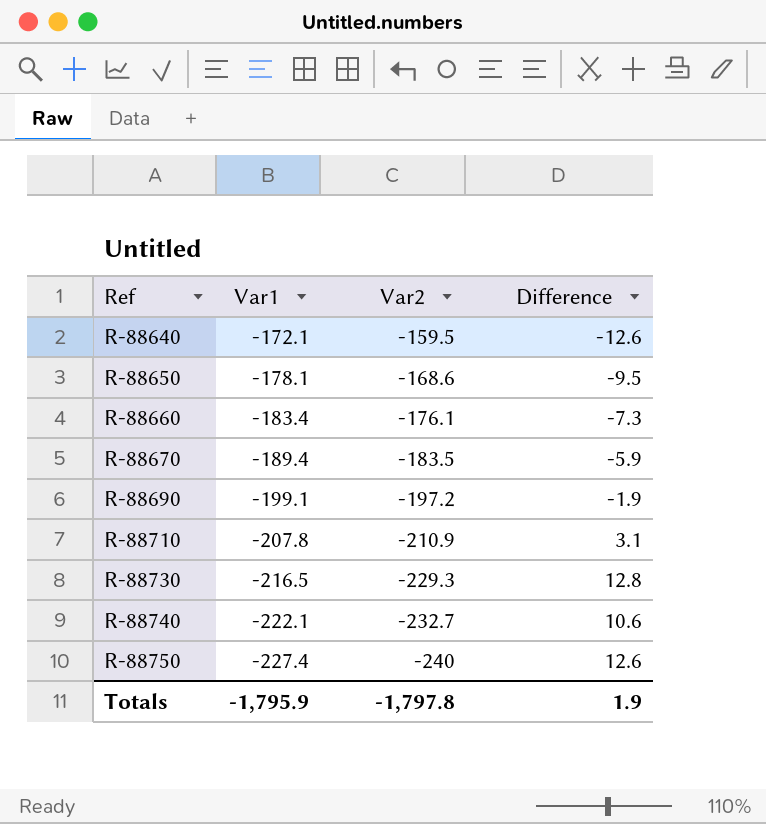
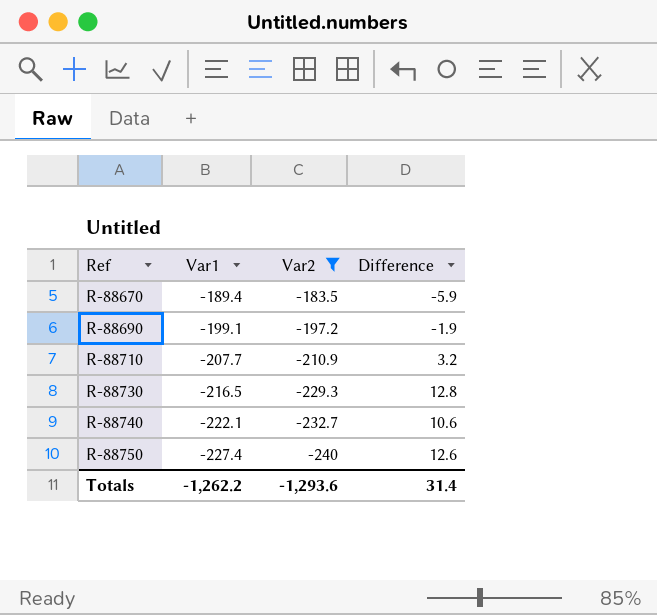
filter: none -> Var2 <= -183.5
R-88710 | Var1: -207.8 -> -207.7
R-88710 | Difference: 3.1 -> 3.2
Totals | Var1: -1,795.9 -> -1,262.2
Totals | Var2: -1,797.8 -> -1,293.6
Totals | Difference: 1.9 -> 31.4

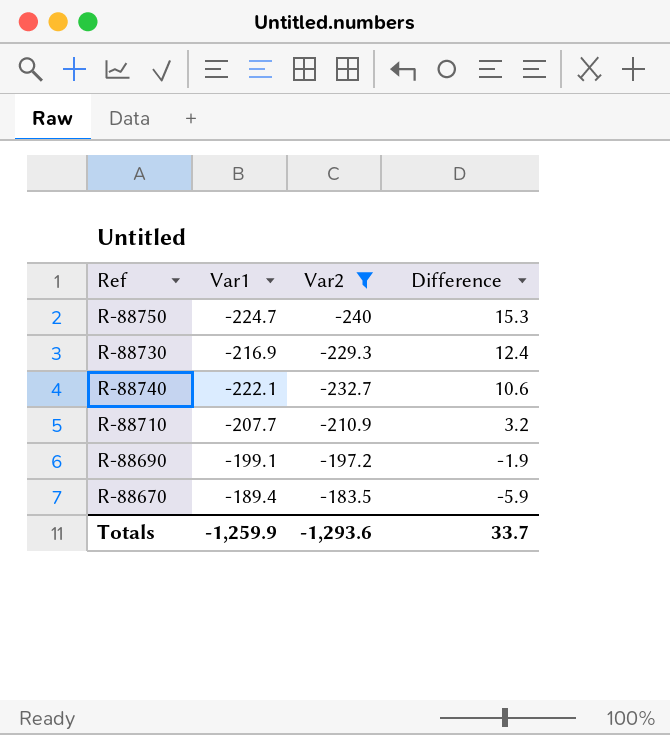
row order: Ref ascending -> Difference descending
R-88750 | Var1: -227.4 -> -224.7
R-88750 | Difference: 12.6 -> 15.3
R-88730 | Var1: -216.5 -> -216.9
R-88730 | Difference: 12.8 -> 12.4
Totals | Var1: -1,262.2 -> -1,259.9
Totals | Difference: 31.4 -> 33.7

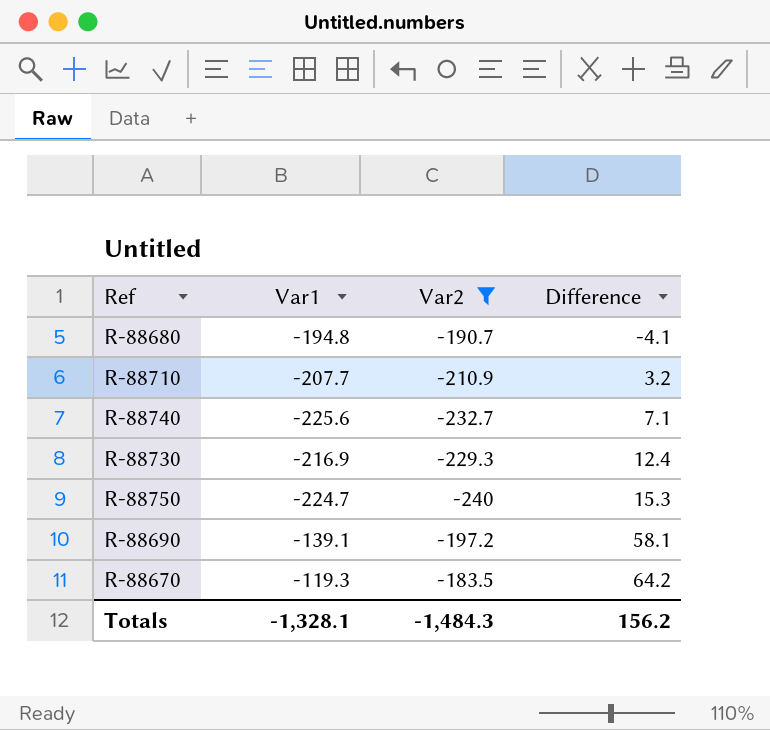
row order: Difference descending -> Difference ascending
row R-88680: none -> -194.8 | -190.7 | -4.1
R-88740 | Var1: -222.1 -> -225.6
R-88740 | Difference: 10.6 -> 7.1
R-88690 | Var1: -199.1 -> -139.1
R-88690 | Difference: -1.9 -> 58.1
R-88670 | Var1: -189.4 -> -119.3
R-88670 | Difference: -5.9 -> 64.2
Totals | Var1: -1,259.9 -> -1,328.1
Totals | Var2: -1,293.6 -> -1,484.3
Totals | Difference: 33.7 -> 156.2

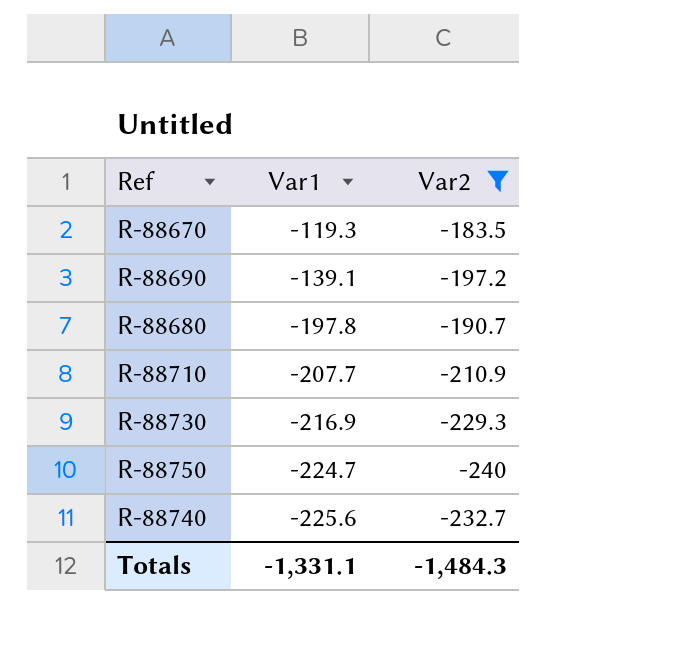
row order: Difference ascending -> Var1 descending
column Difference | formula: [Var1] - [Var2] -> none
R-88680 | Var1: -194.8 -> -197.8
Totals | Var1: -1,328.1 -> -1,331.1

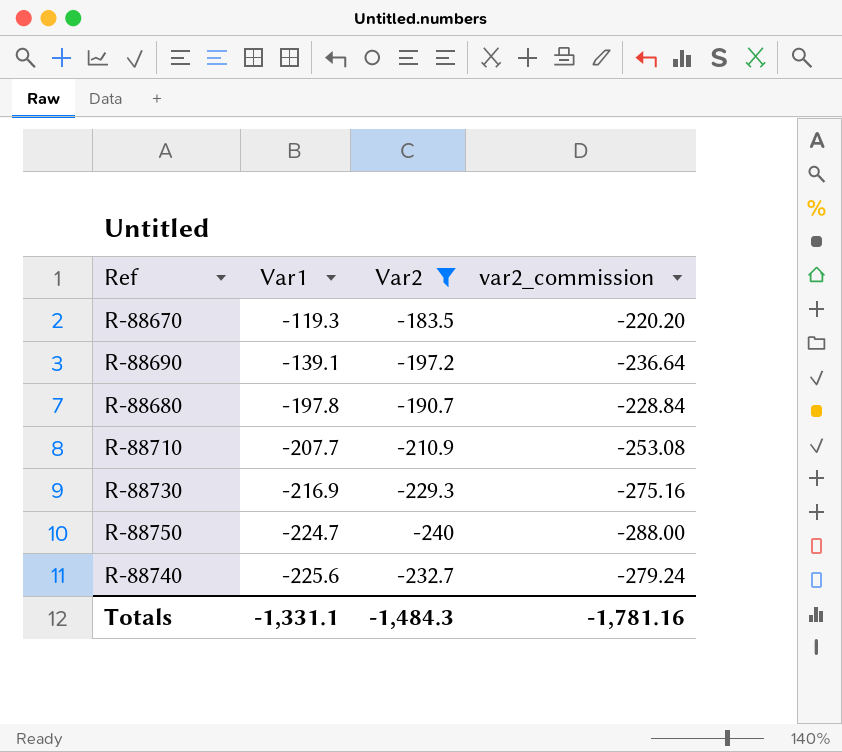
column var2_commission | formula: none -> [Var2] * 1.2

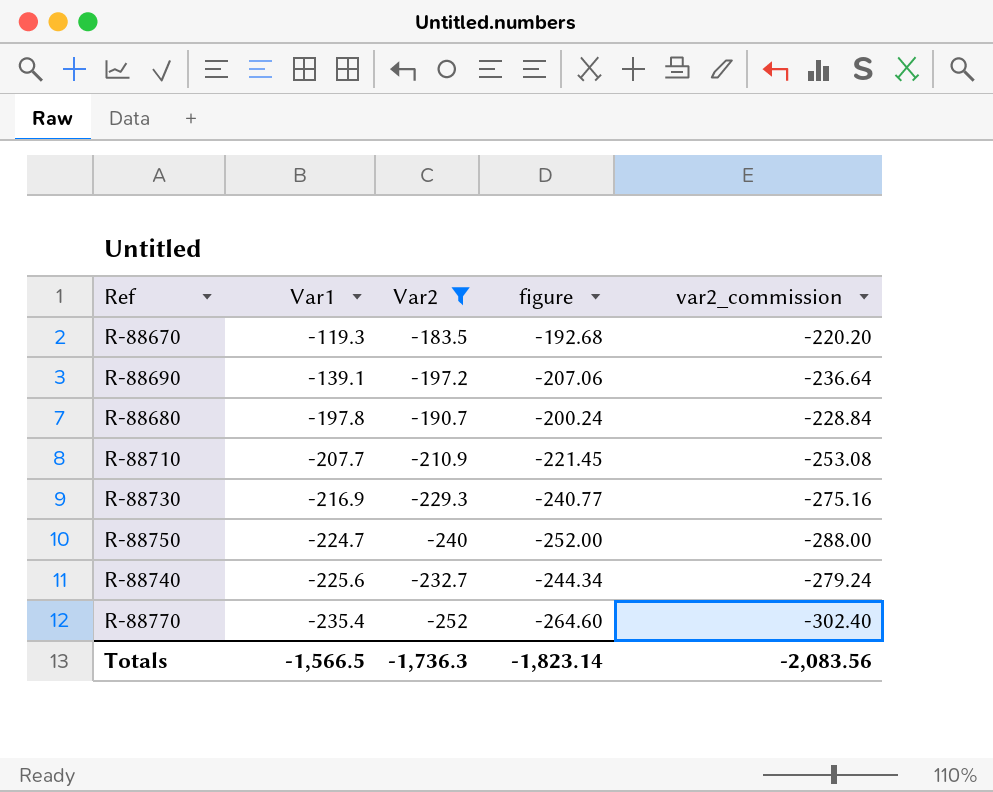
column figure | formula: none -> [Var2] * 1.05
row R-88770: none -> -235.4 | -252 | -264.60 | -302.40
Totals | Var1: -1,331.1 -> -1,566.5
Totals | Var2: -1,484.3 -> -1,736.3
Totals | var2_commission: -1,781.16 -> -2,083.56

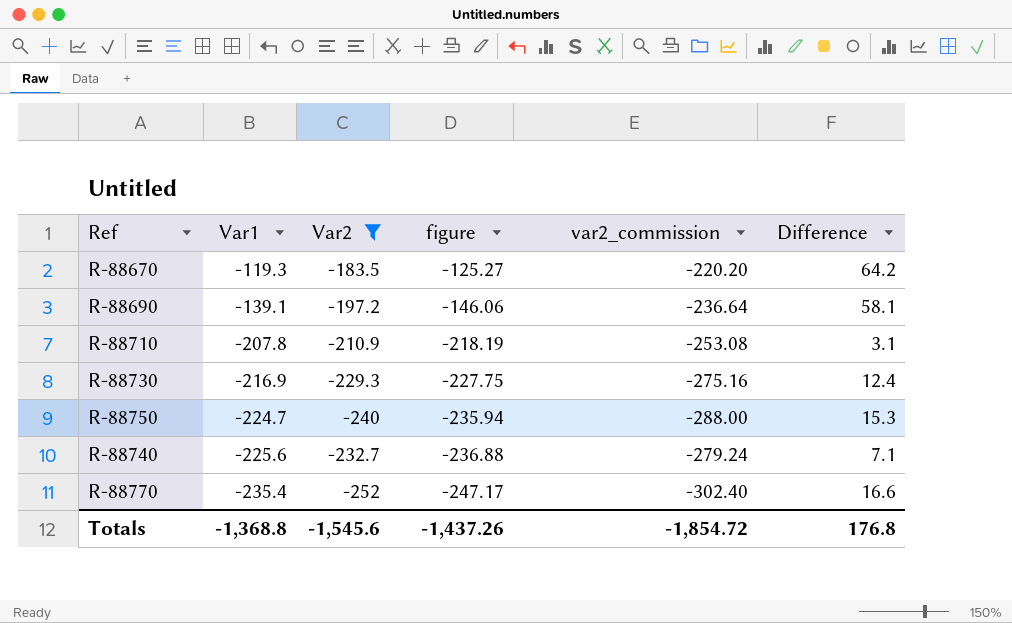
column figure | formula: [Var2] * 1.05 -> [Var1] * 1.05
column Difference | formula: none -> [Var1] - [Var2]
row R-88680: -197.8 | -190.7 | -200.24 | -228.84 -> none
R-88710 | Var1: -207.7 -> -207.8
Totals | Var1: -1,566.5 -> -1,368.8
Totals | Var2: -1,736.3 -> -1,545.6
Totals | figure: -1,823.14 -> -1,437.26
Totals | var2_commission: -2,083.56 -> -1,854.72

